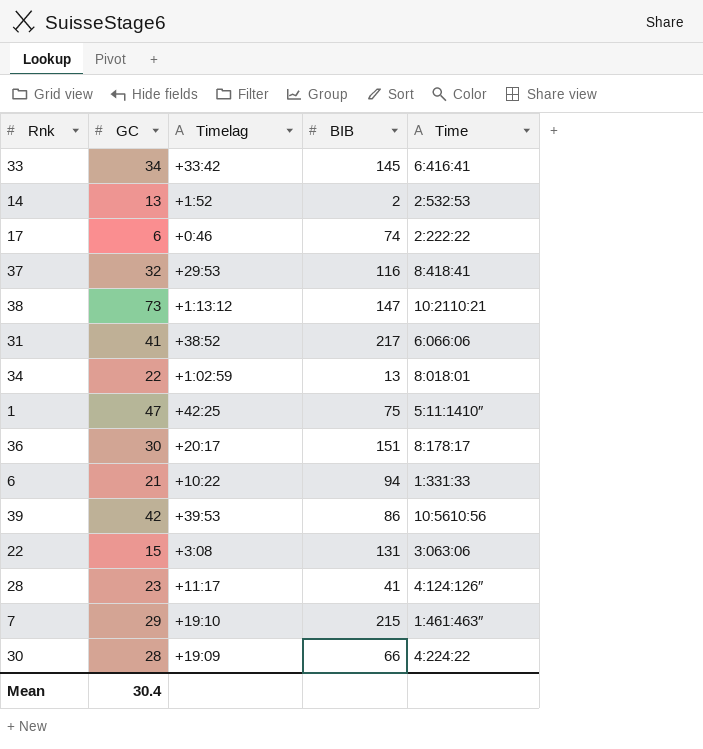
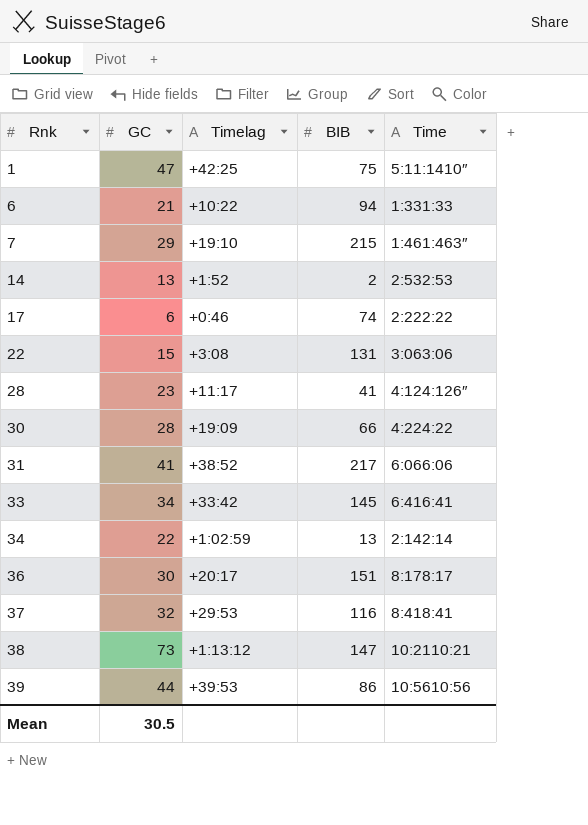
row order: none -> Rnk ascending
34 | Time: 8:018:01 -> 2:142:14
39 | GC: 42 -> 44
Mean | GC: 30.4 -> 30.5

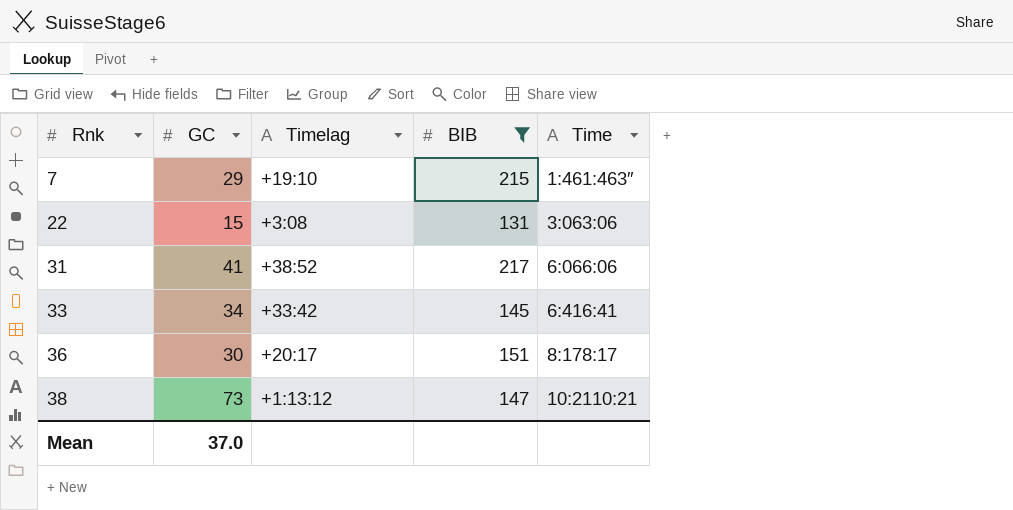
filter: none -> BIB >= 131
Mean | GC: 30.5 -> 37.0

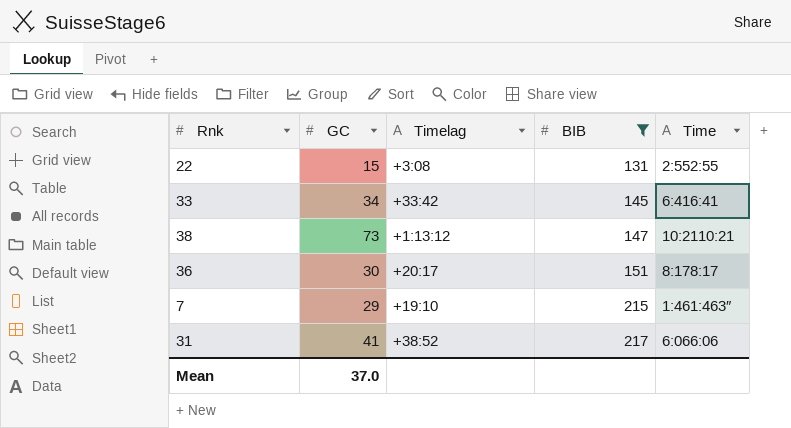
row order: Rnk ascending -> BIB ascending
22 | Time: 3:063:06 -> 2:552:55

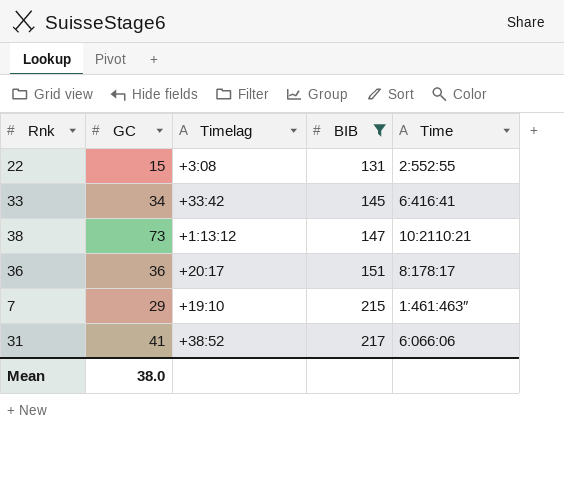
36 | GC: 30 -> 36
Mean | GC: 37.0 -> 38.0

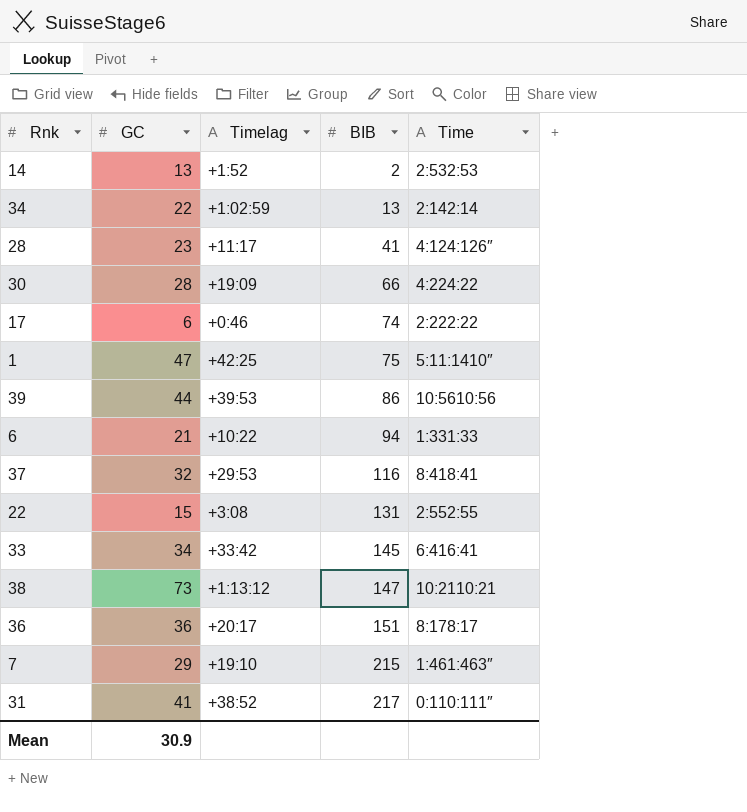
filter: BIB >= 131 -> none
31 | Time: 6:066:06 -> 0:110:111″
Mean | GC: 38.0 -> 30.9

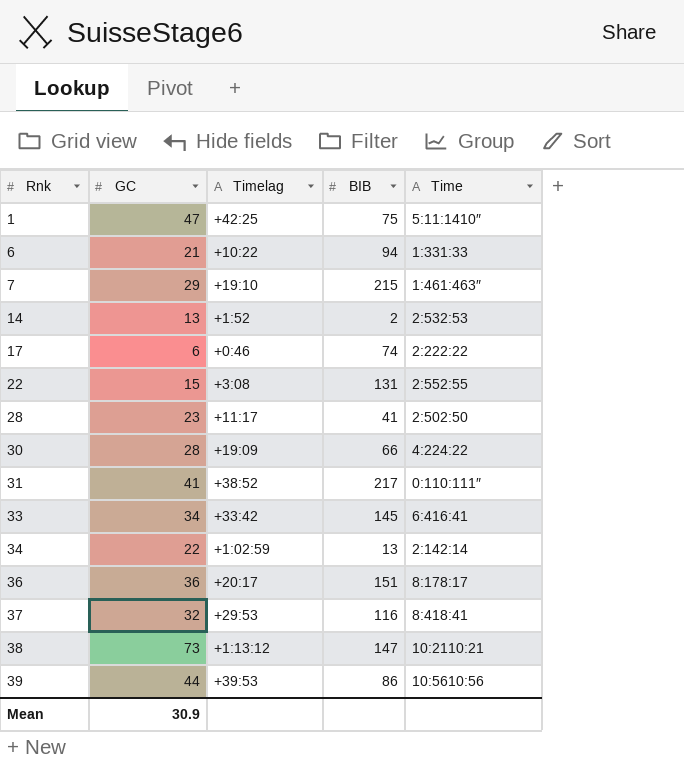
row order: BIB ascending -> Rnk ascending
28 | Time: 4:124:126″ -> 2:502:50

